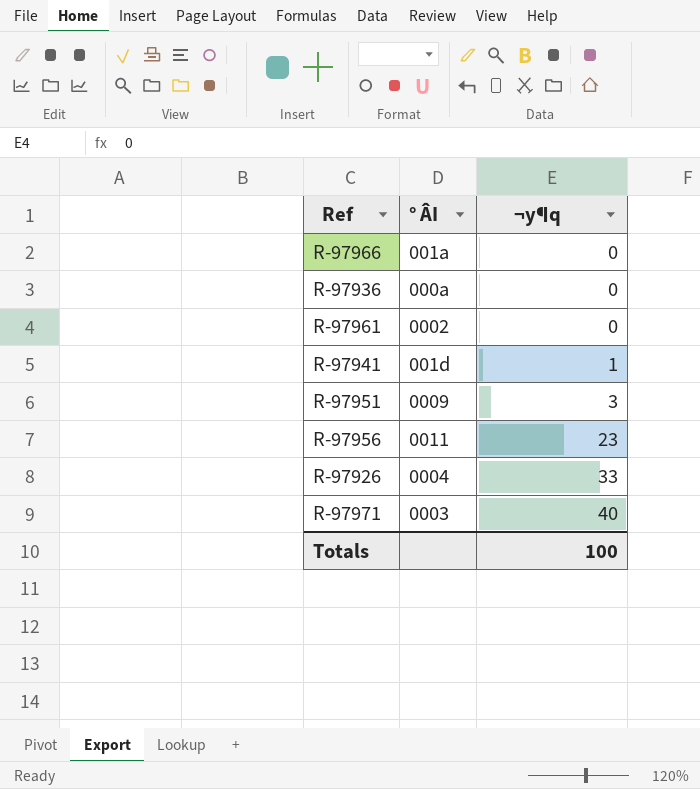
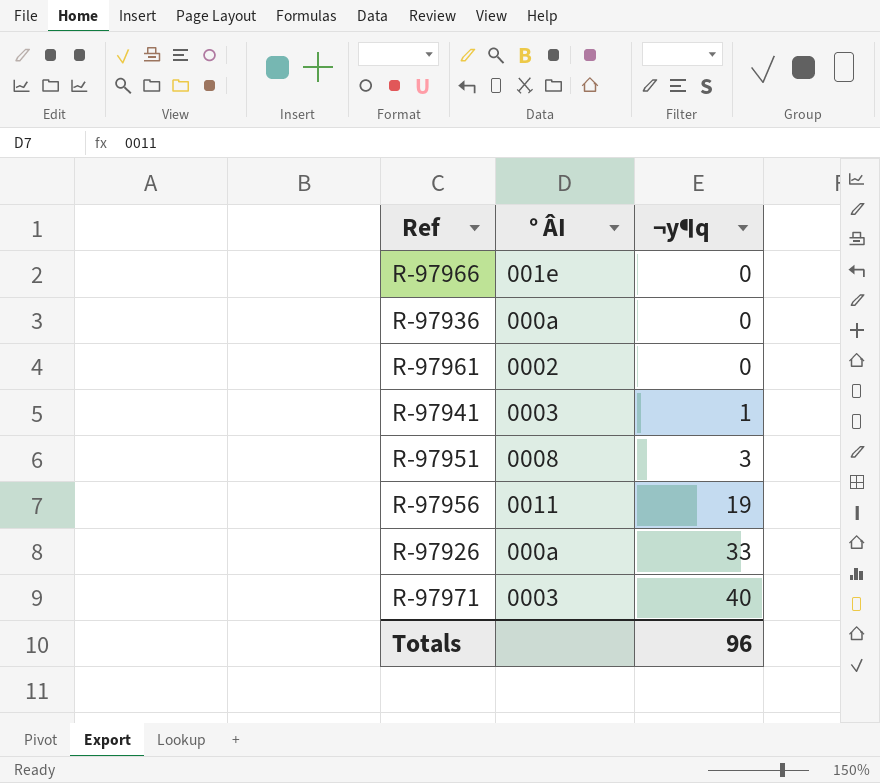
R-97966 | ° ÂI: 001a -> 001e
R-97941 | ° ÂI: 001d -> 0003
R-97951 | ° ÂI: 0009 -> 0008
R-97956 | ¬y¶q: 23 -> 19
R-97926 | ° ÂI: 0004 -> 000a
Totals | ¬y¶q: 100 -> 96

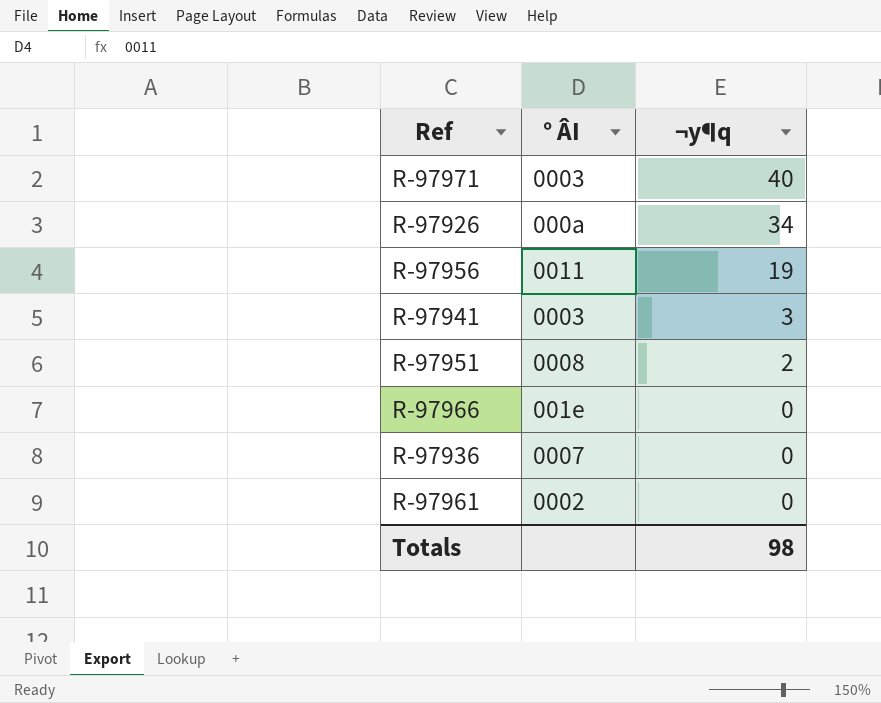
row order: ¬y¶q ascending -> ¬y¶q descending
R-97926 | ¬y¶q: 33 -> 34
R-97941 | ¬y¶q: 1 -> 3
R-97951 | ¬y¶q: 3 -> 2
R-97936 | ° ÂI: 000a -> 0007
Totals | ¬y¶q: 96 -> 98

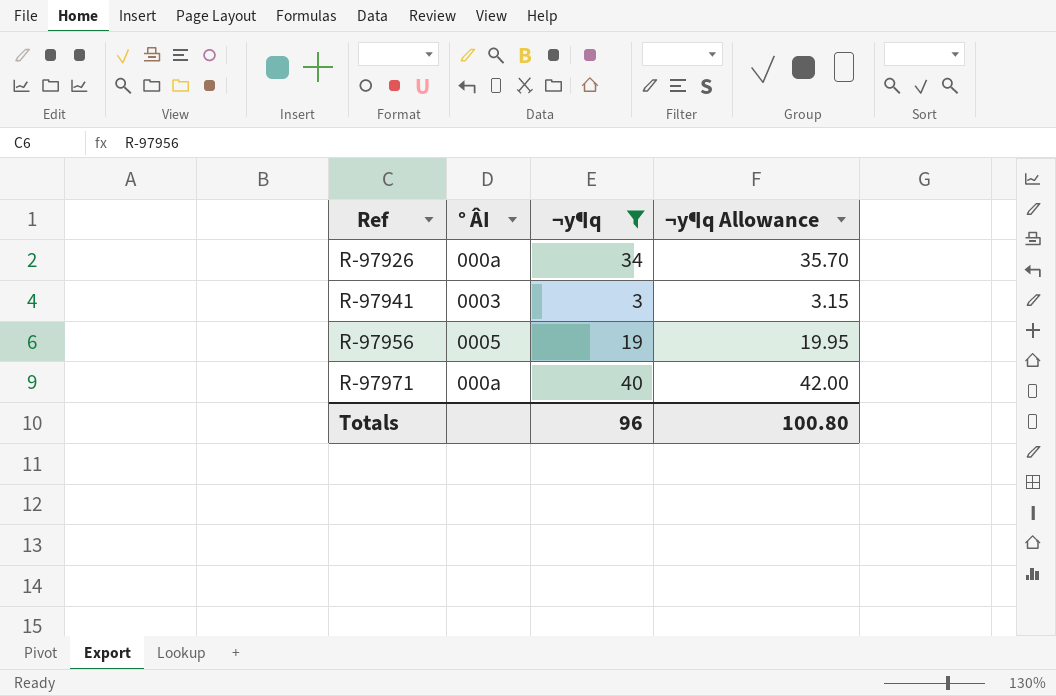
filter: none -> ¬y¶q >= 3
row order: ¬y¶q descending -> Ref ascending
column ¬y¶q Allowance | formula: none -> [¬y¶q] * 1.05
R-97956 | ° ÂI: 0011 -> 0005
R-97971 | ° ÂI: 0003 -> 000a
Totals | ¬y¶q: 98 -> 96

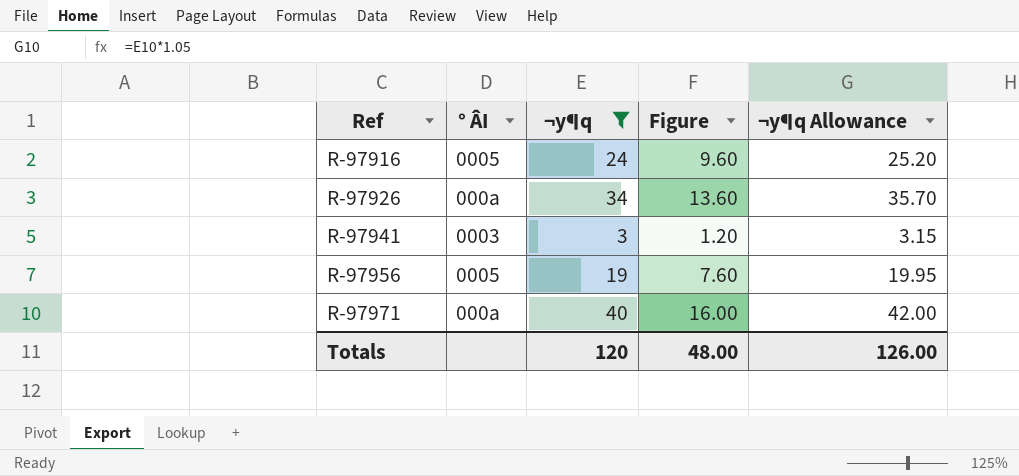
column Figure | formula: none -> [¬y¶q] * 0.4
row R-97916: none -> 0005 | 24 | 9.60 | 25.20
Totals | ¬y¶q: 96 -> 120
Totals | ¬y¶q Allowance: 100.80 -> 126.00

